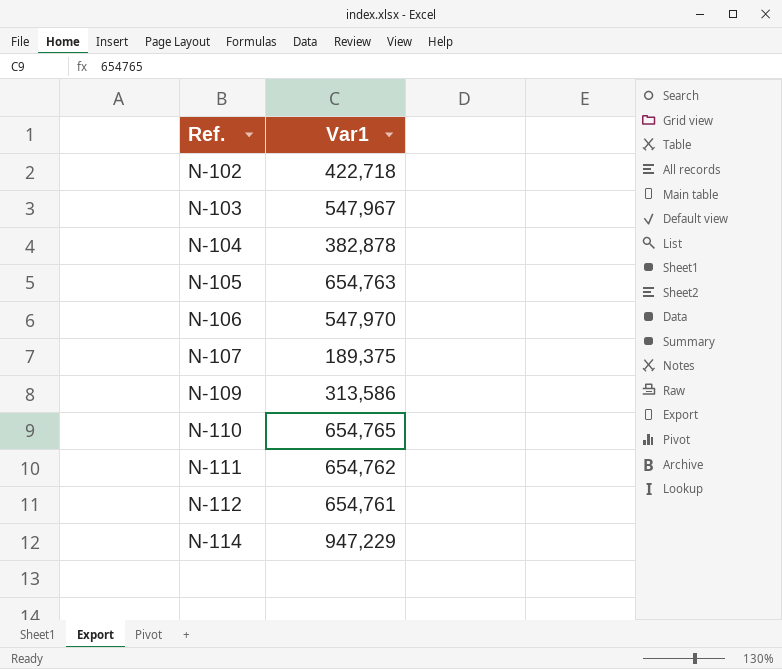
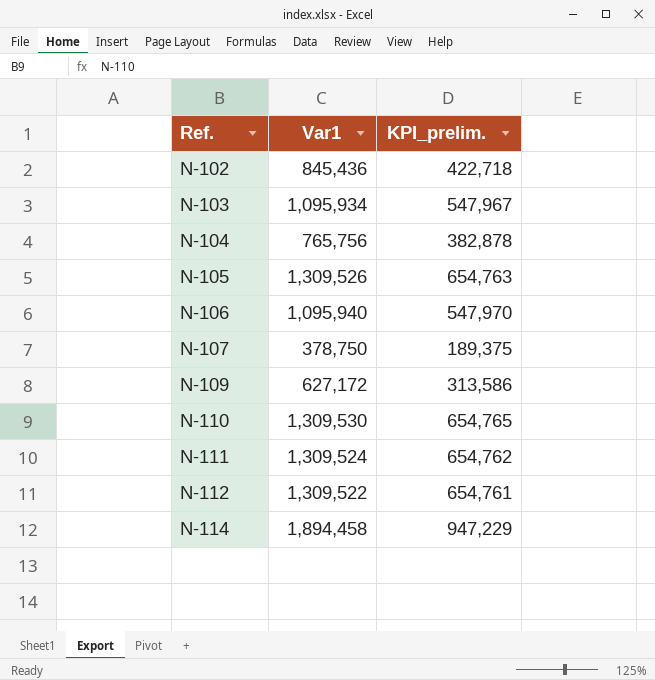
column KPI_prelim. | formula: none -> [Var1] * 0.5
N-102 | Var1: 422,718 -> 845,436
N-103 | Var1: 547,967 -> 1,095,934
N-104 | Var1: 382,878 -> 765,756
N-105 | Var1: 654,763 -> 1,309,526
N-106 | Var1: 547,970 -> 1,095,940
N-107 | Var1: 189,375 -> 378,750
N-109 | Var1: 313,586 -> 627,172
N-110 | Var1: 654,765 -> 1,309,530
N-111 | Var1: 654,762 -> 1,309,524
N-112 | Var1: 654,761 -> 1,309,522
N-114 | Var1: 947,229 -> 1,894,458

